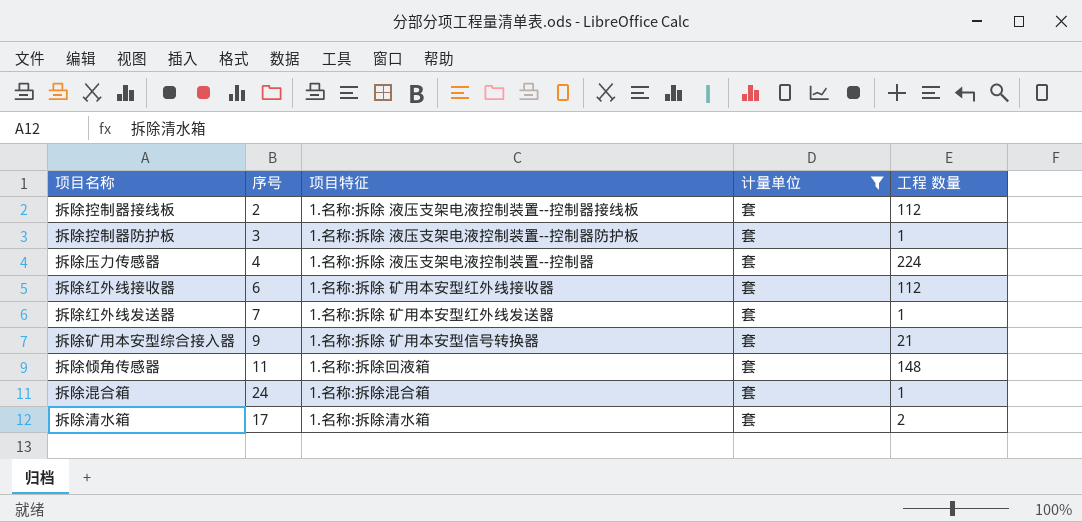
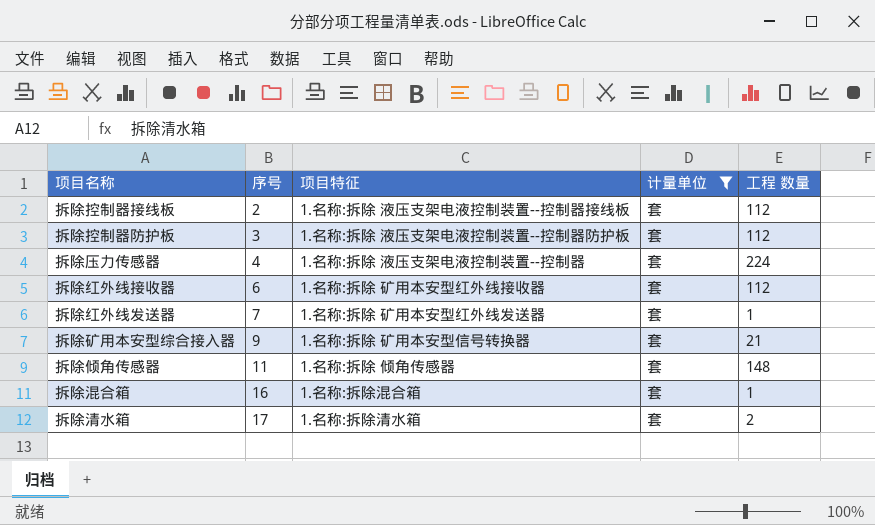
拆除控制器防护板 | 工程 数量: 1 -> 112
拆除倾角传感器 | 项目特征: 1.名称:拆除回液箱 -> 1.名称:拆除 倾角传感器
拆除混合箱 | 序号: 24 -> 16

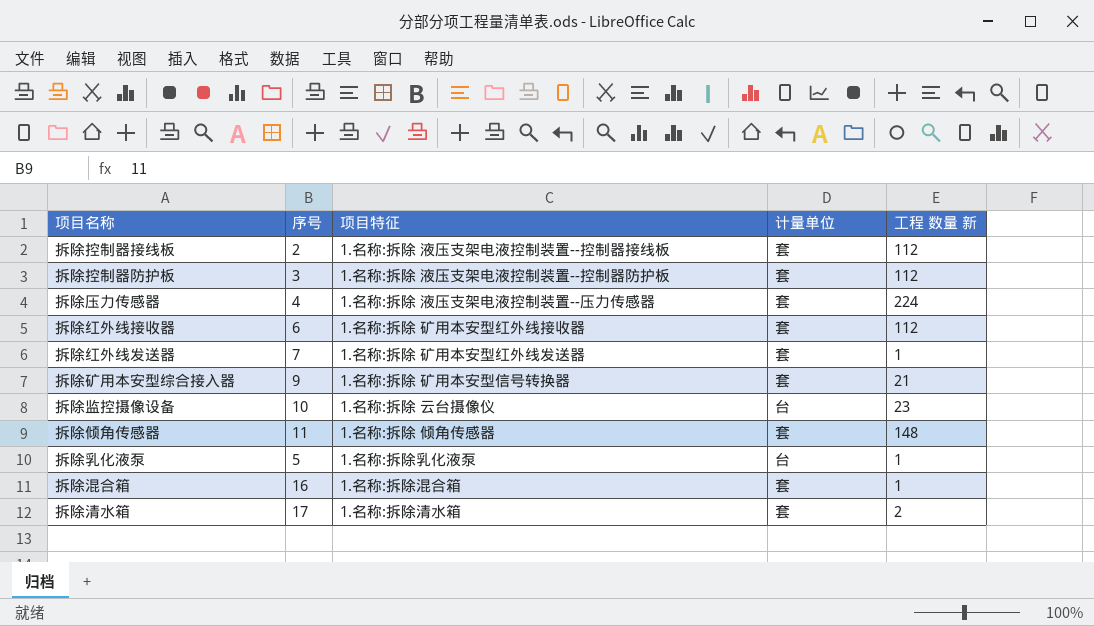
filter: 计量单位 = 套 -> none
column name: 工程 数量 -> 工程 数量 新
拆除压力传感器 | 项目特征: 1.名称:拆除 液压支架电液控制装置--控制器 -> 1.名称:拆除 液压支架电液控制装置--压力传感器

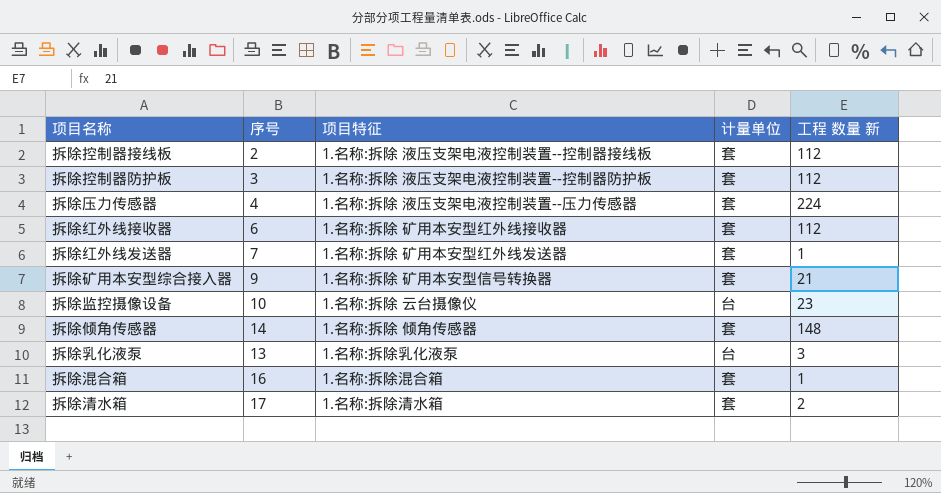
拆除倾角传感器 | 序号: 11 -> 14
拆除乳化液泵 | 序号: 5 -> 13
拆除乳化液泵 | 工程 数量 新: 1 -> 3

